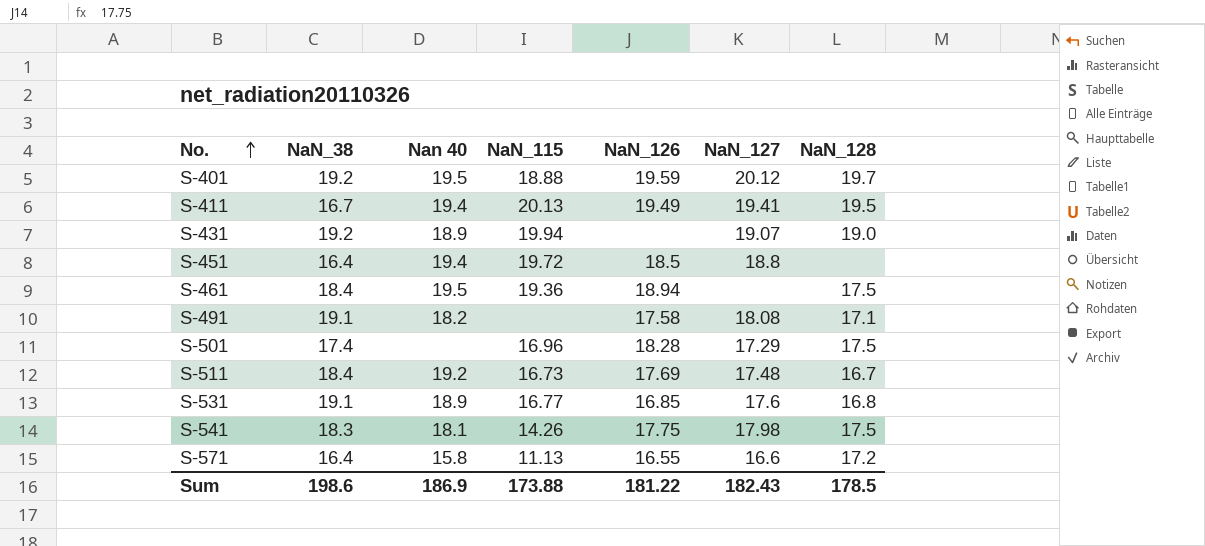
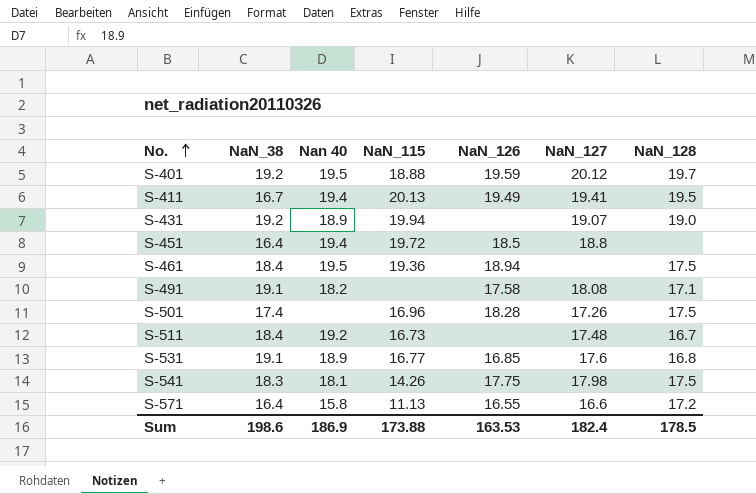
S-501 | NaN_127: 17.29 -> 17.26
S-511 | NaN_126: 17.69 -> none
Sum | NaN_126: 181.22 -> 163.53
Sum | NaN_127: 182.43 -> 182.4

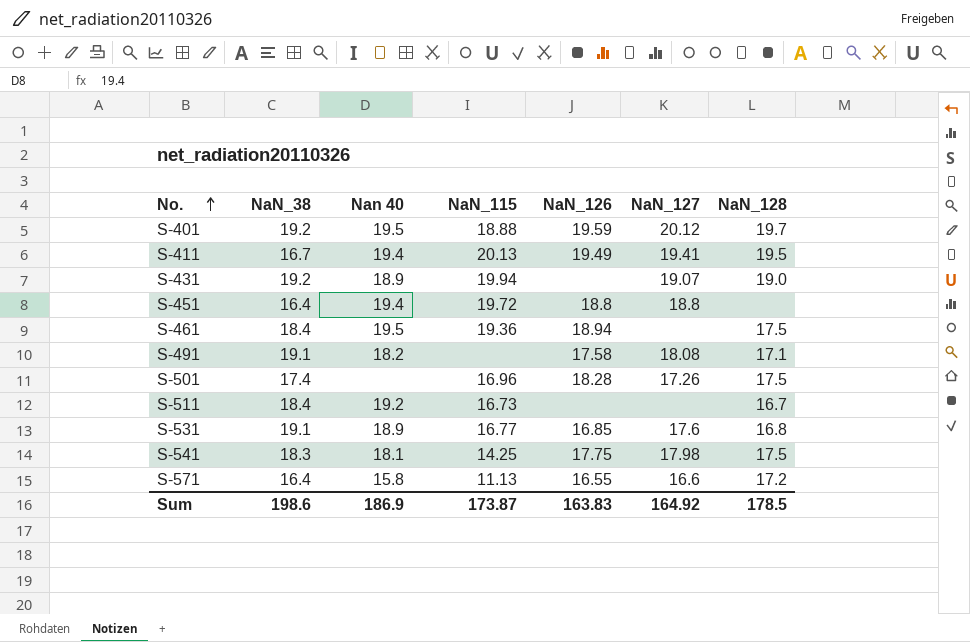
S-451 | NaN_126: 18.5 -> 18.8
S-511 | NaN_127: 17.48 -> none
S-541 | NaN_115: 14.26 -> 14.25
Sum | NaN_115: 173.88 -> 173.87
Sum | NaN_126: 163.53 -> 163.83
Sum | NaN_127: 182.4 -> 164.92

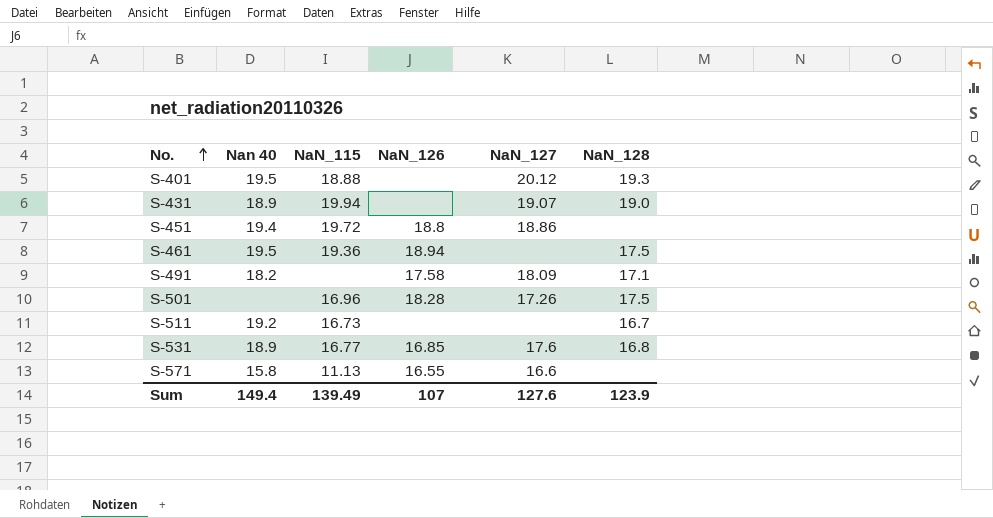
column NaN_38 | position: 2 -> none
row S-411: 16.7 | 19.4 | 20.13 | 19.49 | 19.41 | 19.5 -> none
row S-541: 18.3 | 18.1 | 14.25 | 17.75 | 17.98 | 17.5 -> none
S-401 | NaN_126: 19.59 -> none
S-401 | NaN_128: 19.7 -> 19.3
S-451 | NaN_127: 18.8 -> 18.86
S-491 | NaN_127: 18.08 -> 18.09
S-571 | NaN_128: 17.2 -> none
Sum | Nan 40: 186.9 -> 149.4
Sum | NaN_115: 173.87 -> 139.49
Sum | NaN_126: 163.83 -> 107
Sum | NaN_127: 164.92 -> 127.6
Sum | NaN_128: 178.5 -> 123.9

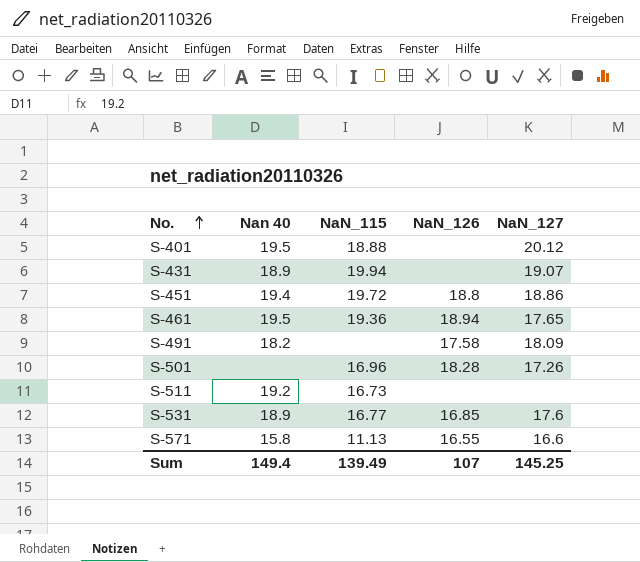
column NaN_128 | position: 6 -> none
S-461 | NaN_127: none -> 17.65
Sum | NaN_127: 127.6 -> 145.25

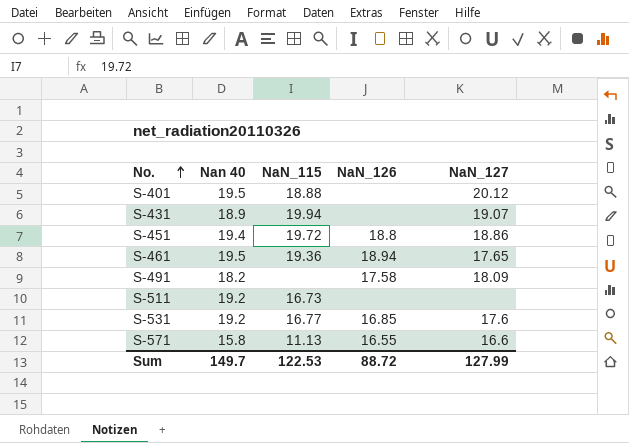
row S-501: none | 16.96 | 18.28 | 17.26 -> none
S-531 | Nan 40: 18.9 -> 19.2
Sum | Nan 40: 149.4 -> 149.7
Sum | NaN_115: 139.49 -> 122.53
Sum | NaN_126: 107 -> 88.72
Sum | NaN_127: 145.25 -> 127.99

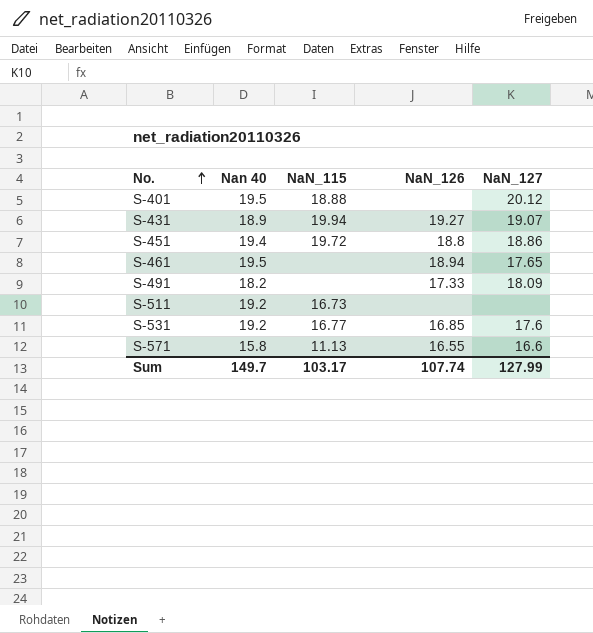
S-431 | NaN_126: none -> 19.27
S-461 | NaN_115: 19.36 -> none
S-491 | NaN_126: 17.58 -> 17.33
Sum | NaN_115: 122.53 -> 103.17
Sum | NaN_126: 88.72 -> 107.74

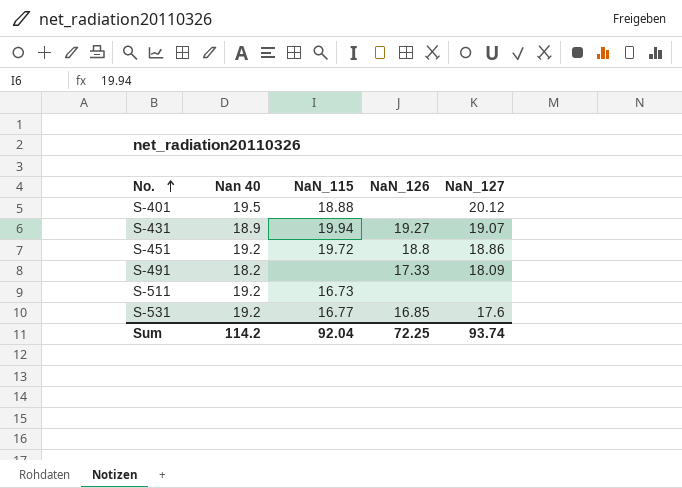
row S-461: 19.5 | none | 18.94 | 17.65 -> none
row S-571: 15.8 | 11.13 | 16.55 | 16.6 -> none
S-451 | Nan 40: 19.4 -> 19.2
Sum | Nan 40: 149.7 -> 114.2
Sum | NaN_115: 103.17 -> 92.04
Sum | NaN_126: 107.74 -> 72.25
Sum | NaN_127: 127.99 -> 93.74

